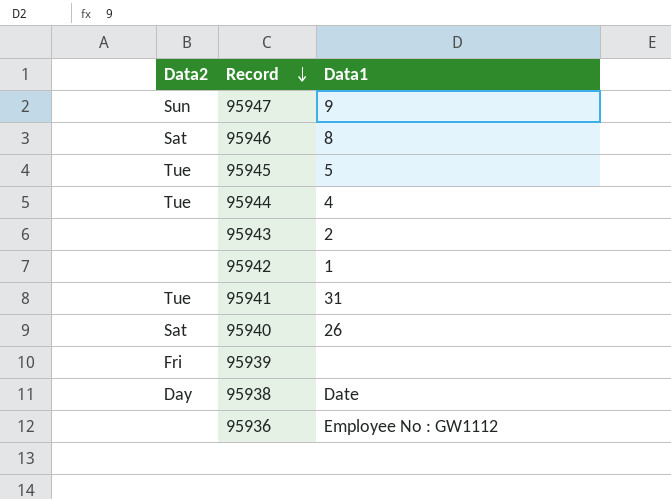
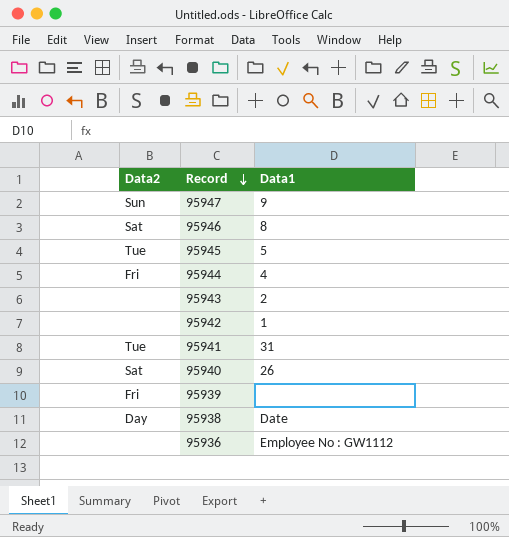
95944 | Data2: Tue -> Fri

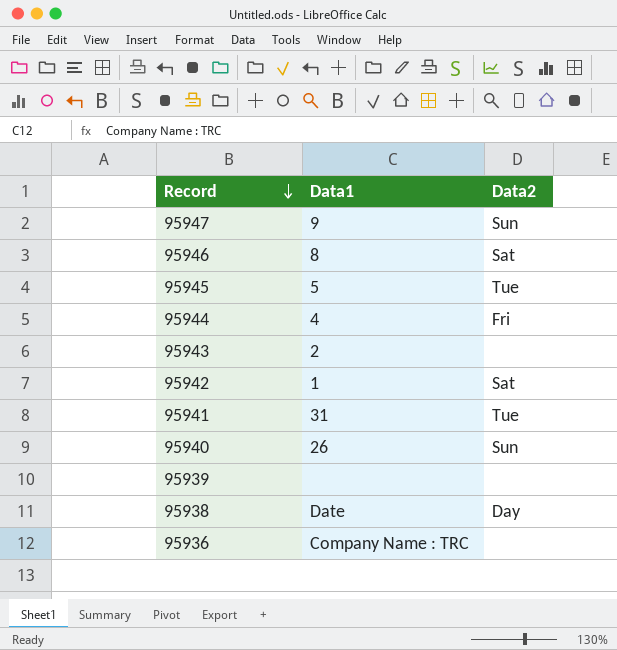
column Data2 | position: 1 -> 3
95942 | Data2: none -> Sat
95940 | Data2: Sat -> Sun
95939 | Data2: Fri -> none
95936 | Data1: Employee No : GW1112 -> Company Name : TRC

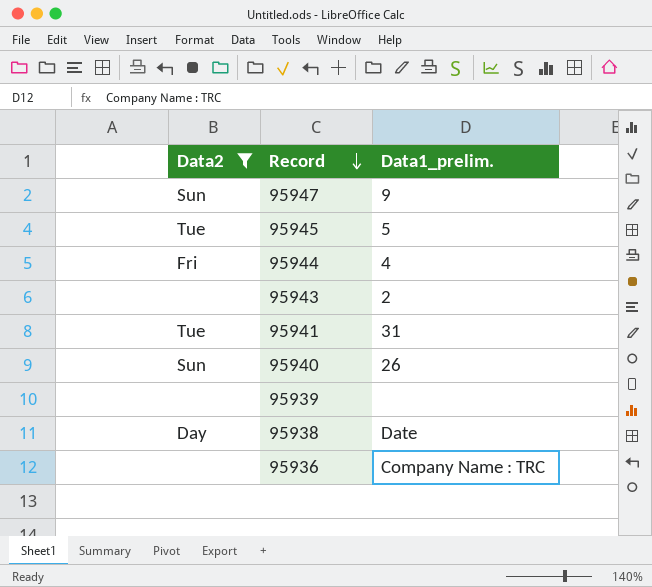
filter: none -> Data2 != Sat
column Data2 | position: 3 -> 1
column name: Data1 -> Data1_prelim.

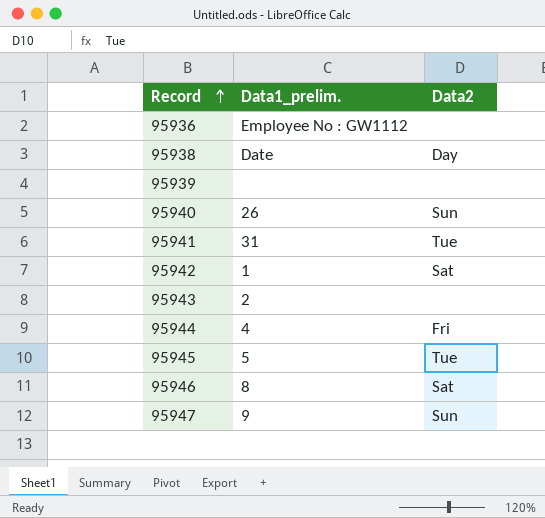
filter: Data2 != Sat -> none
row order: Record descending -> Record ascending
column Data2 | position: 1 -> 3
95936 | Data1_prelim.: Company Name : TRC -> Employee No : GW1112

